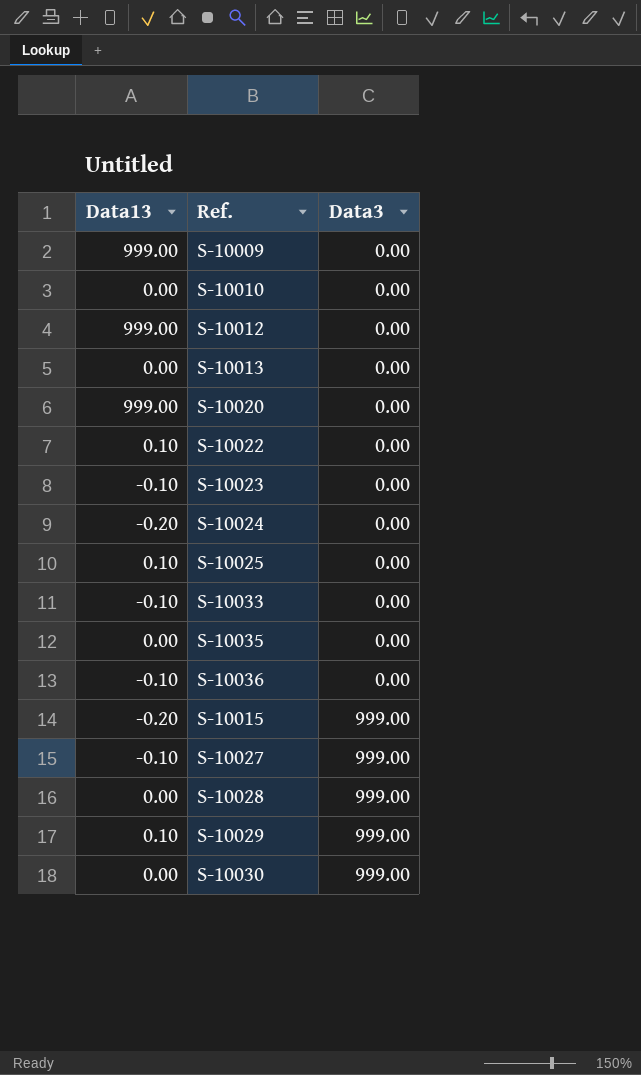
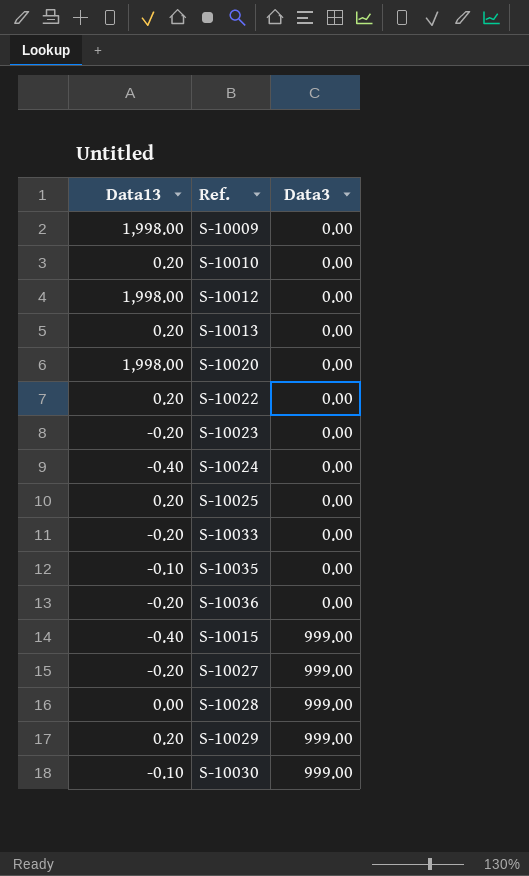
S-10009 | Data13: 999.00 -> 1,998.00
S-10010 | Data13: 0.00 -> 0.20
S-10012 | Data13: 999.00 -> 1,998.00
S-10013 | Data13: 0.00 -> 0.20
S-10020 | Data13: 999.00 -> 1,998.00
S-10022 | Data13: 0.10 -> 0.20
S-10023 | Data13: -0.10 -> -0.20
S-10024 | Data13: -0.20 -> -0.40
S-10025 | Data13: 0.10 -> 0.20
S-10033 | Data13: -0.10 -> -0.20
S-10035 | Data13: 0.00 -> -0.10
S-10036 | Data13: -0.10 -> -0.20
S-10015 | Data13: -0.20 -> -0.40
S-10027 | Data13: -0.10 -> -0.20
S-10029 | Data13: 0.10 -> 0.20
S-10030 | Data13: 0.00 -> -0.10

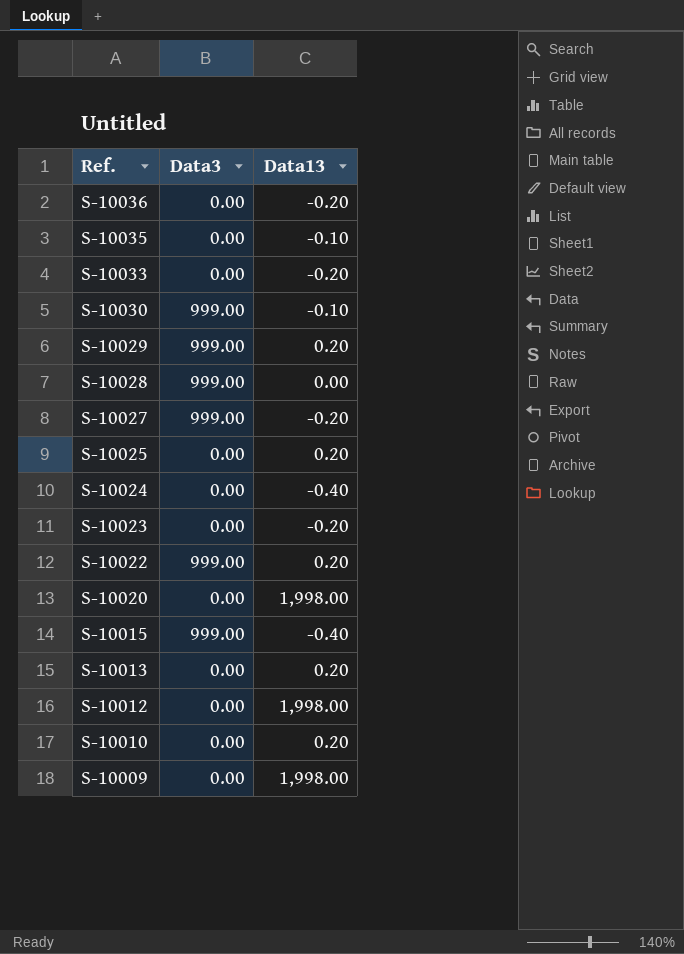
row order: Data3 ascending -> Ref. descending
column Data13 | position: 1 -> 3
S-10022 | Data3: 0.00 -> 999.00

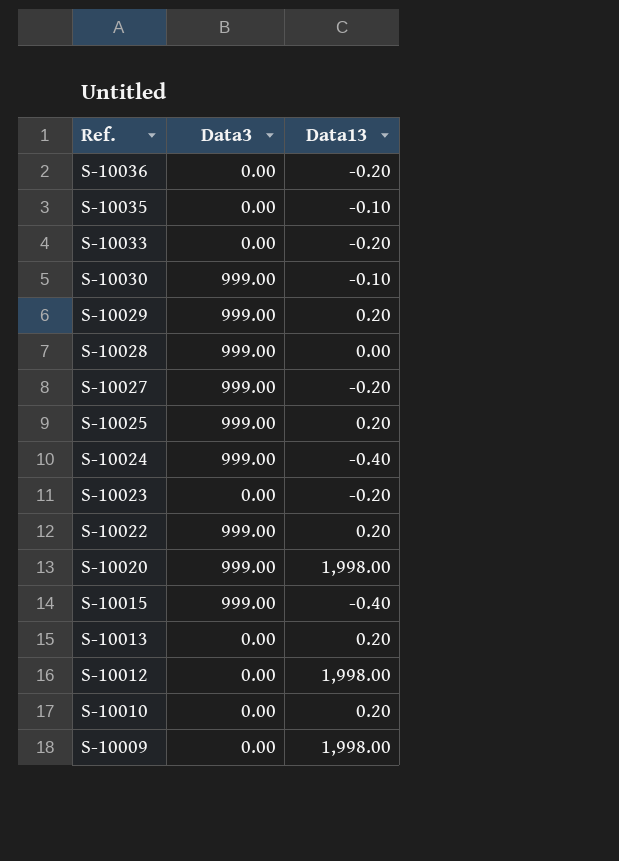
S-10025 | Data3: 0.00 -> 999.00
S-10024 | Data3: 0.00 -> 999.00
S-10020 | Data3: 0.00 -> 999.00

